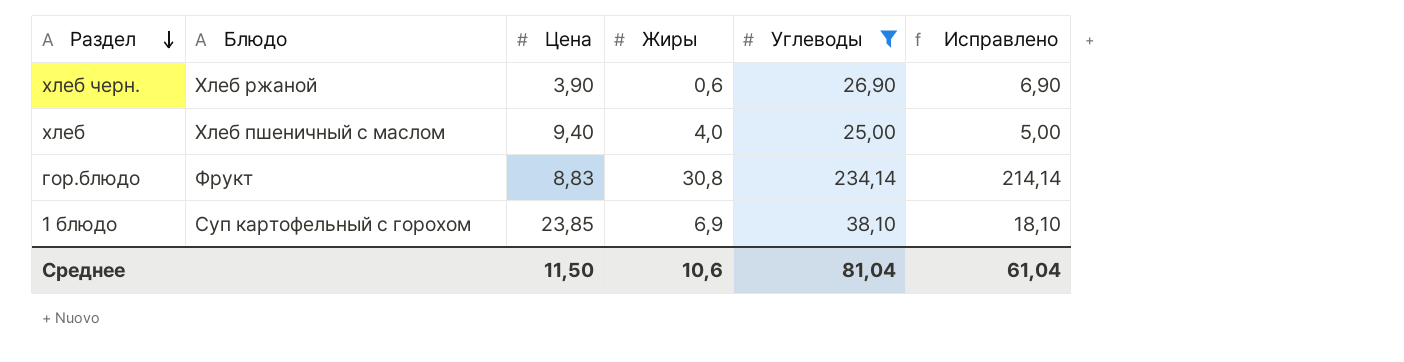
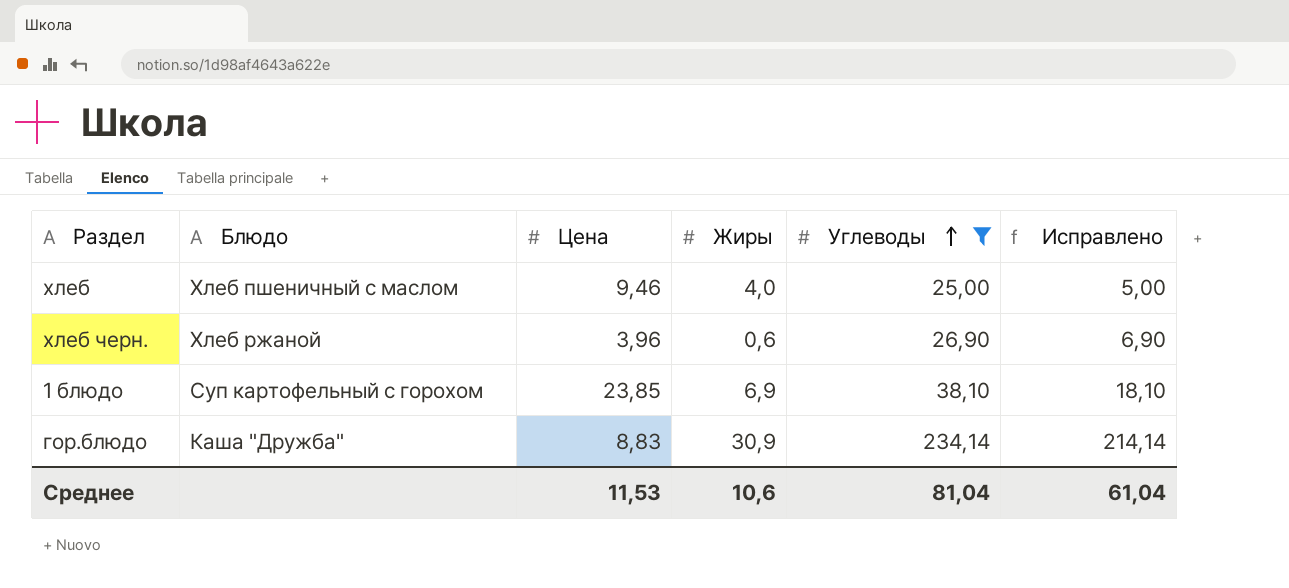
row order: Раздел descending -> Углеводы ascending
хлеб | Цена: 9,40 -> 9,46
хлеб черн. | Цена: 3,90 -> 3,96
гор.блюдо | Блюдо: Фрукт -> Каша "Дружба"
гор.блюдо | Жиры: 30,8 -> 30,9
Среднее | Цена: 11,50 -> 11,53

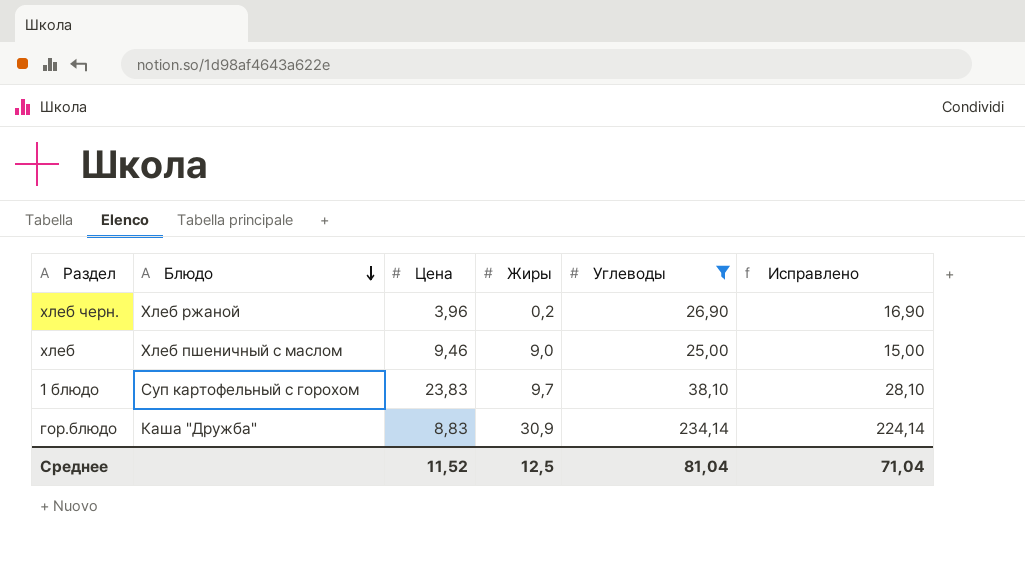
row order: Углеводы ascending -> Блюдо descending
column Исправлено | formula: [Углеводы] - 20 -> [Углеводы] - 10
хлеб черн. | Жиры: 0,6 -> 0,2
хлеб | Жиры: 4,0 -> 9,0
1 блюдо | Цена: 23,85 -> 23,83
1 блюдо | Жиры: 6,9 -> 9,7
Среднее | Цена: 11,53 -> 11,52
Среднее | Жиры: 10,6 -> 12,5
Среднее | Исправлено: 61,04 -> 71,04

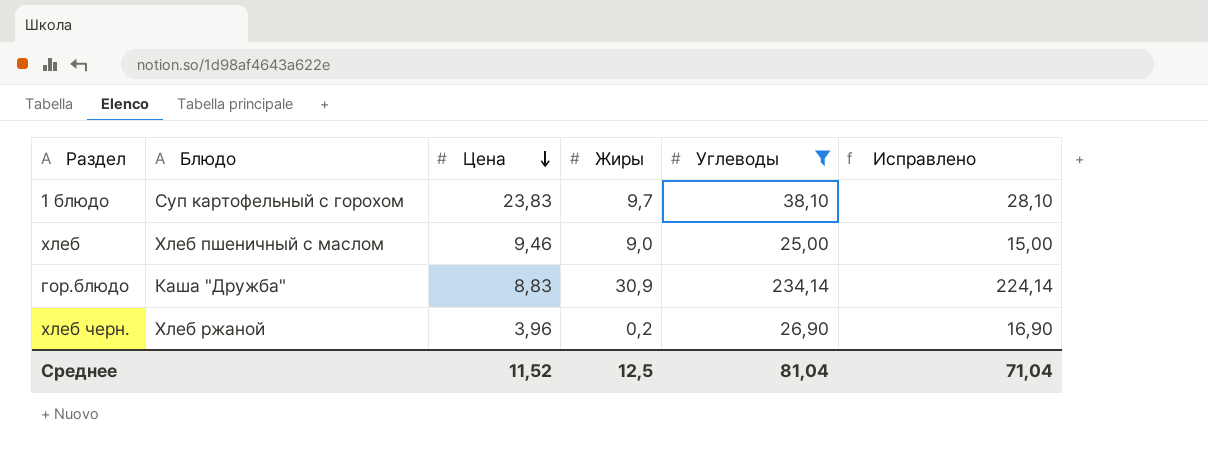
row order: Блюдо descending -> Цена descending

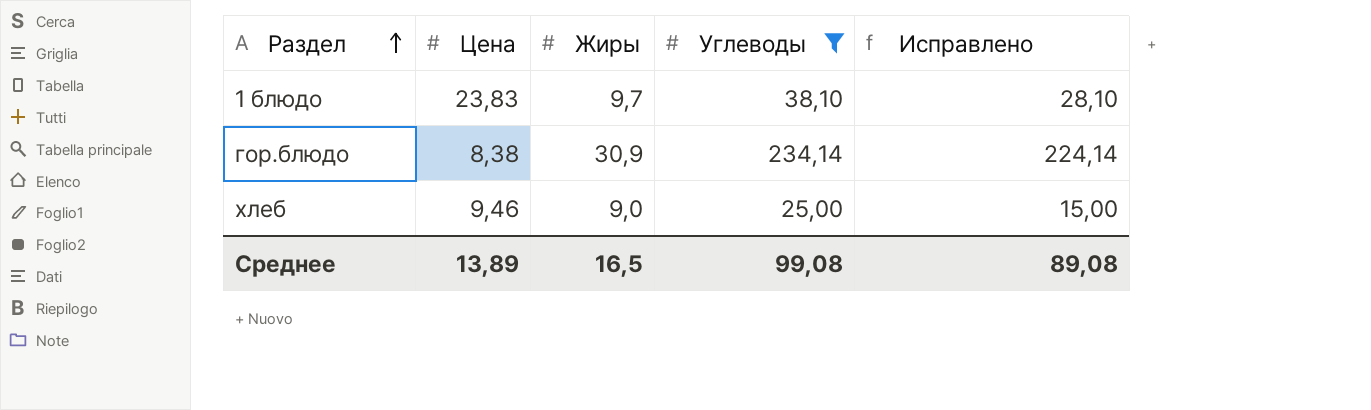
row order: Цена descending -> Раздел ascending
column Блюдо | position: 2 -> none
row хлеб черн.: Хлеб ржаной | 3,96 | 0,2 | 26,90 | 16,90 -> none
гор.блюдо | Цена: 8,83 -> 8,38
Среднее | Цена: 11,52 -> 13,89
Среднее | Жиры: 12,5 -> 16,5
Среднее | Углеводы: 81,04 -> 99,08
Среднее | Исправлено: 71,04 -> 89,08

